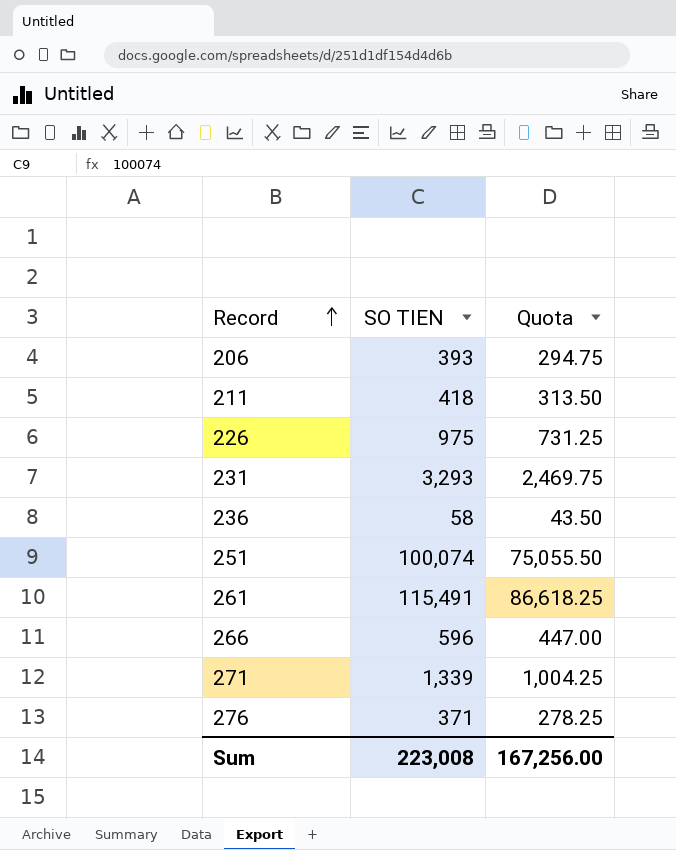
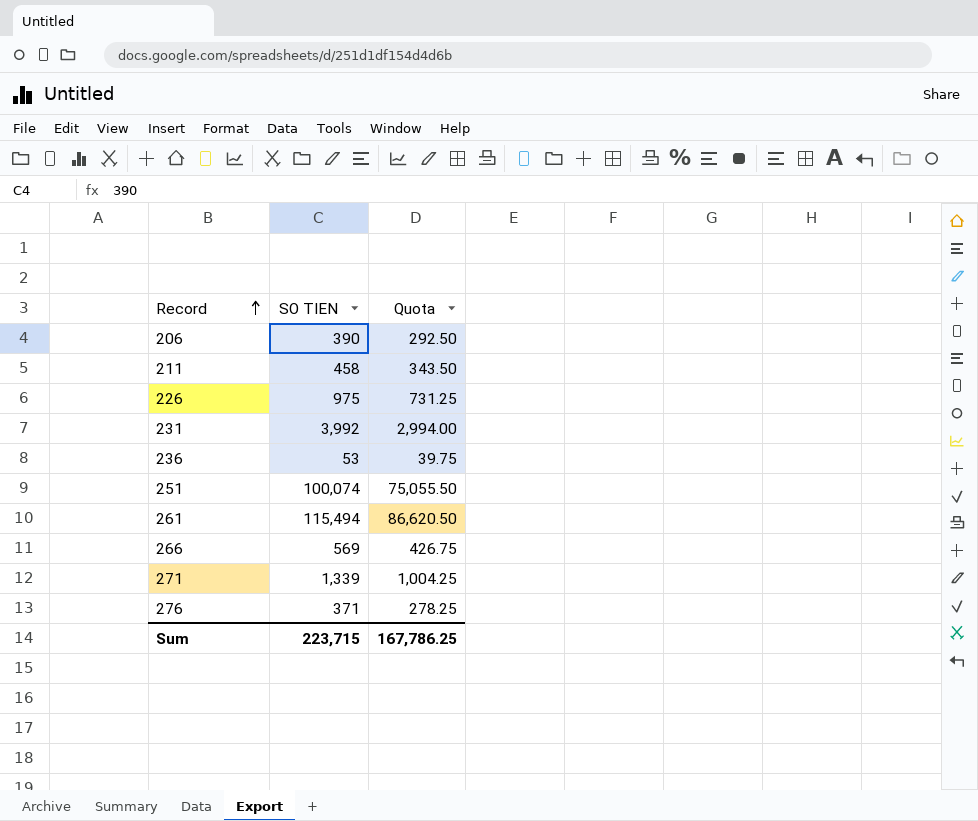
206 | SO TIEN: 393 -> 390
206 | Quota: 294.75 -> 292.50
211 | SO TIEN: 418 -> 458
211 | Quota: 313.50 -> 343.50
231 | SO TIEN: 3,293 -> 3,992
231 | Quota: 2,469.75 -> 2,994.00
236 | SO TIEN: 58 -> 53
236 | Quota: 43.50 -> 39.75
261 | SO TIEN: 115,491 -> 115,494
261 | Quota: 86,618.25 -> 86,620.50
266 | SO TIEN: 596 -> 569
266 | Quota: 447.00 -> 426.75
Sum | SO TIEN: 223,008 -> 223,715
Sum | Quota: 167,256.00 -> 167,786.25

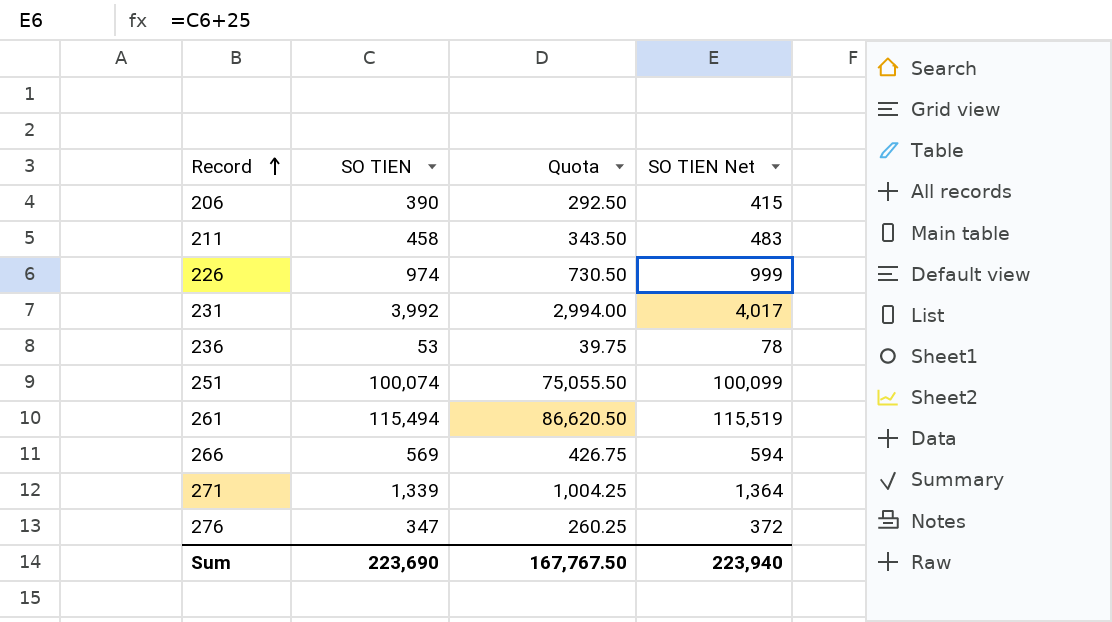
column SO TIEN Net | formula: none -> [SO TIEN] + 25
226 | SO TIEN: 975 -> 974
226 | Quota: 731.25 -> 730.50
276 | SO TIEN: 371 -> 347
276 | Quota: 278.25 -> 260.25
Sum | SO TIEN: 223,715 -> 223,690
Sum | Quota: 167,786.25 -> 167,767.50

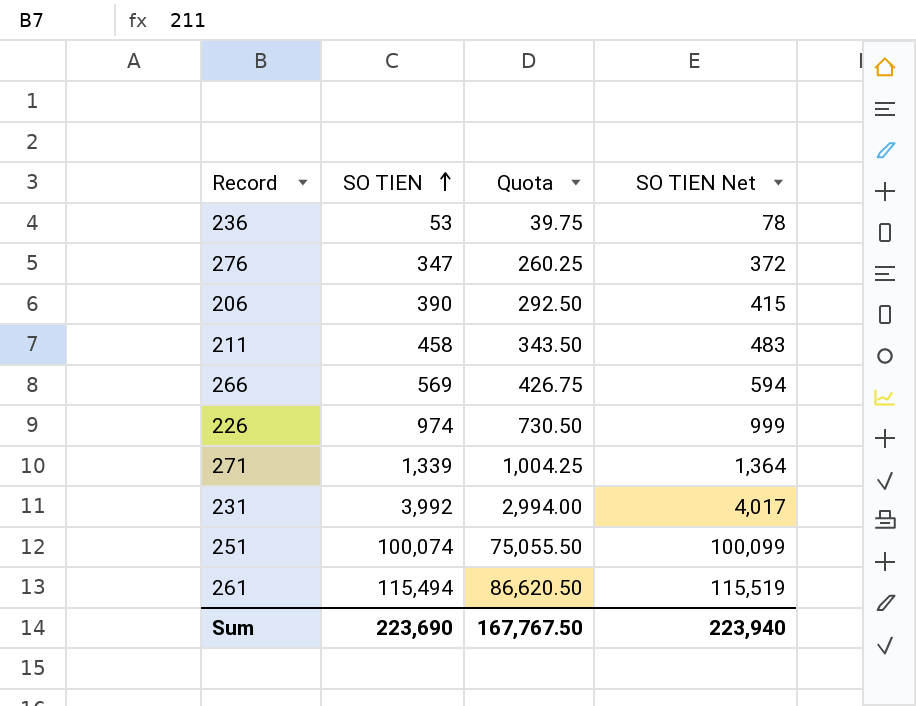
row order: Record ascending -> SO TIEN ascending

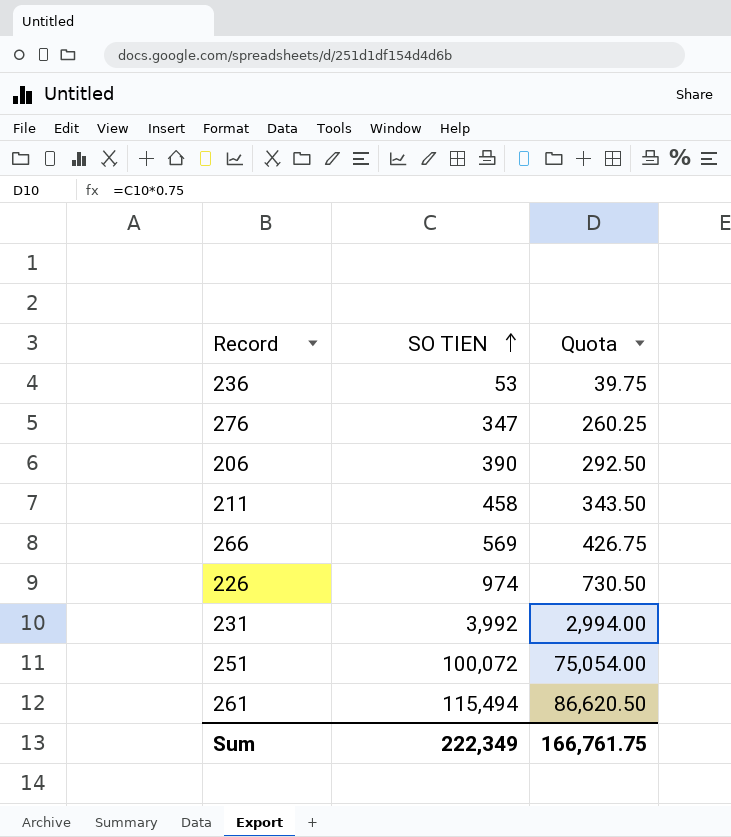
column SO TIEN Net | formula: [SO TIEN] + 25 -> none
row 271: 1,339 | 1,004.25 | 1,364 -> none
251 | SO TIEN: 100,074 -> 100,072
251 | Quota: 75,055.50 -> 75,054.00
Sum | SO TIEN: 223,690 -> 222,349
Sum | Quota: 167,767.50 -> 166,761.75

